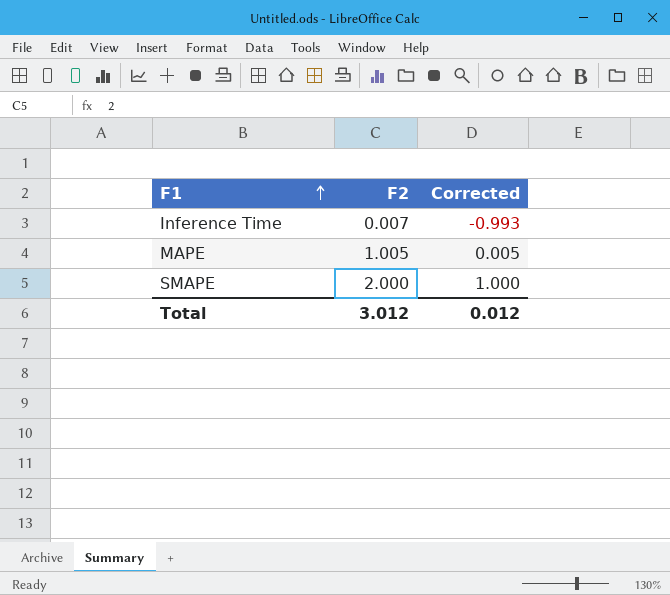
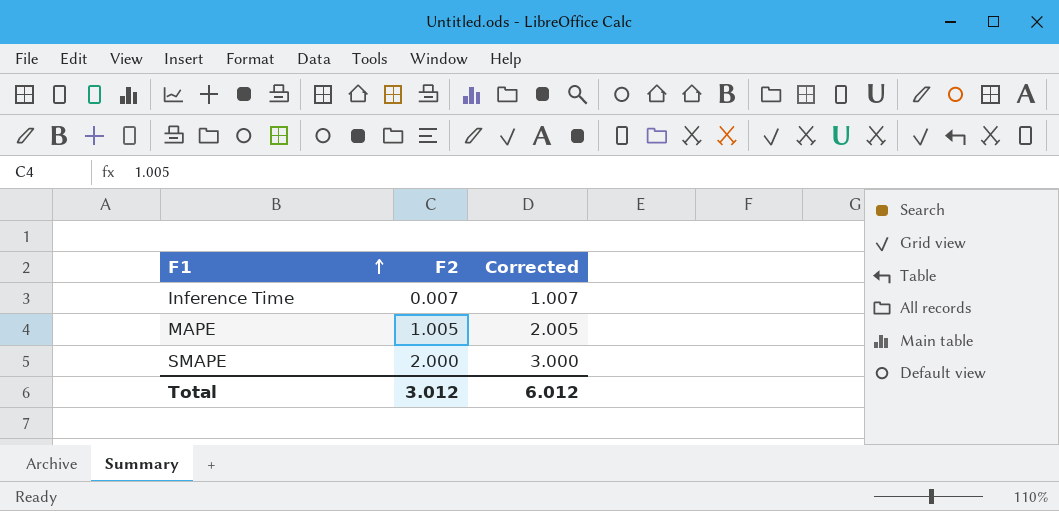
column Corrected | formula: [F2] - 1 -> [F2] + 1
Total | Corrected: 0.012 -> 6.012

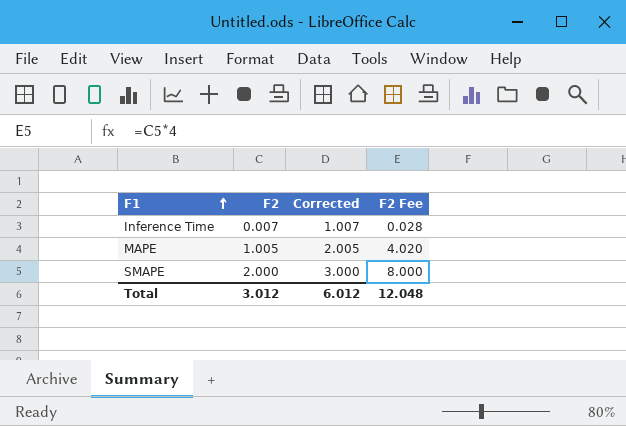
column F2 Fee | formula: none -> [F2] * 4

